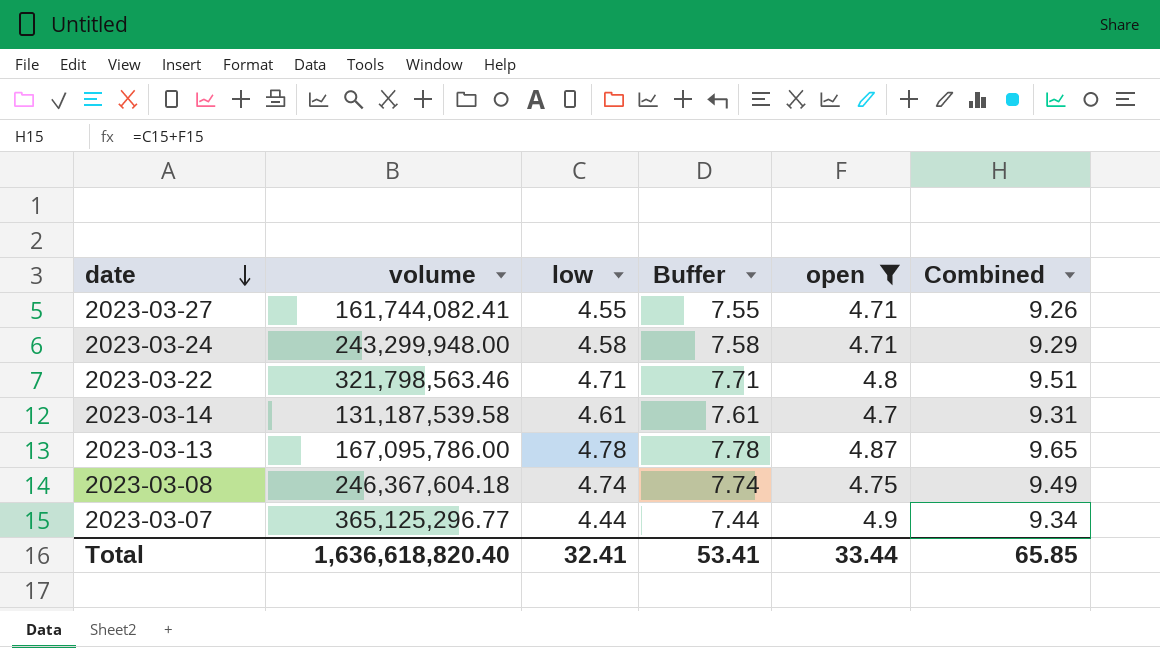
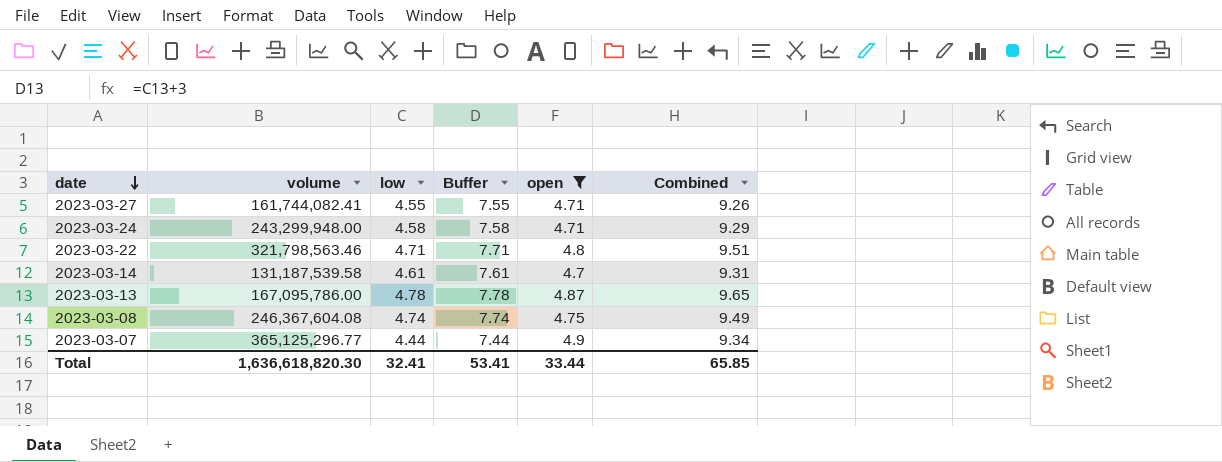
2023-03-08 | volume: 246,367,604.18 -> 246,367,604.08
Total | volume: 1,636,618,820.40 -> 1,636,618,820.30

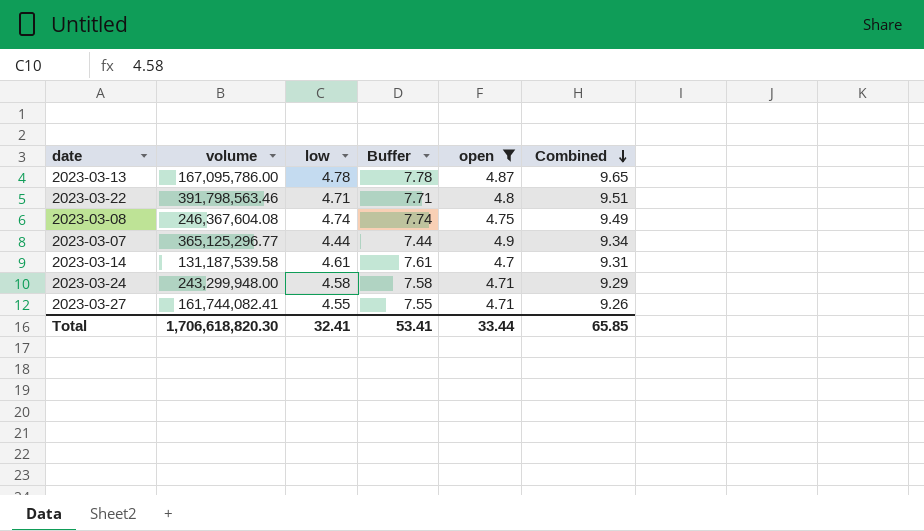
row order: date descending -> Combined descending
2023-03-22 | volume: 321,798,563.46 -> 391,798,563.46
Total | volume: 1,636,618,820.30 -> 1,706,618,820.30

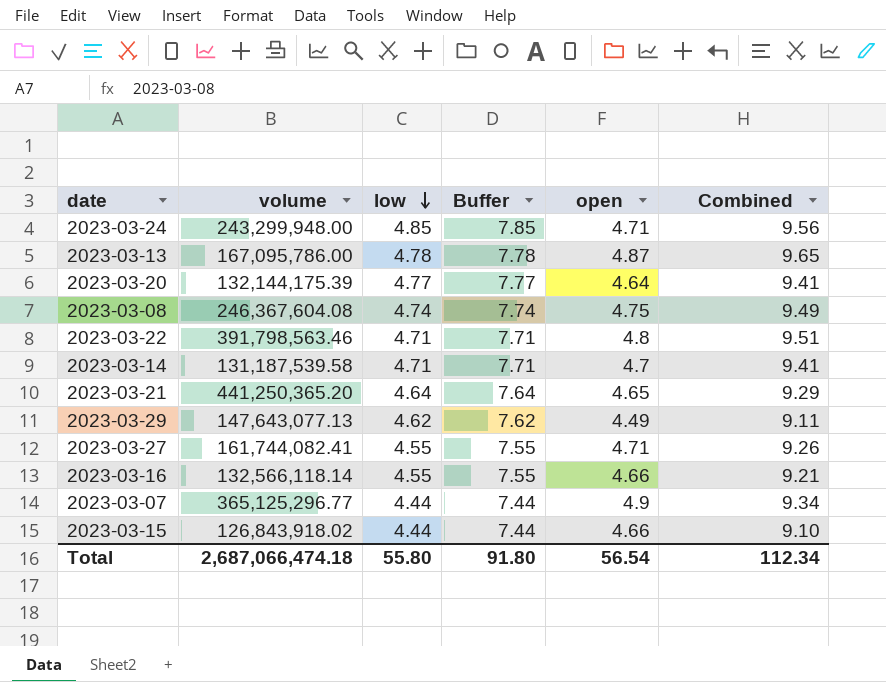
filter: open >= 4.7 -> none
row order: Combined descending -> low descending
2023-03-24 | low: 4.58 -> 4.85
2023-03-24 | Buffer: 7.58 -> 7.85
2023-03-24 | Combined: 9.29 -> 9.56
2023-03-14 | low: 4.61 -> 4.71
2023-03-14 | Buffer: 7.61 -> 7.71
2023-03-14 | Combined: 9.31 -> 9.41
Total | volume: 1,706,618,820.30 -> 2,687,066,474.18
Total | low: 32.41 -> 55.80
Total | Buffer: 53.41 -> 91.80
Total | open: 33.44 -> 56.54
Total | Combined: 65.85 -> 112.34

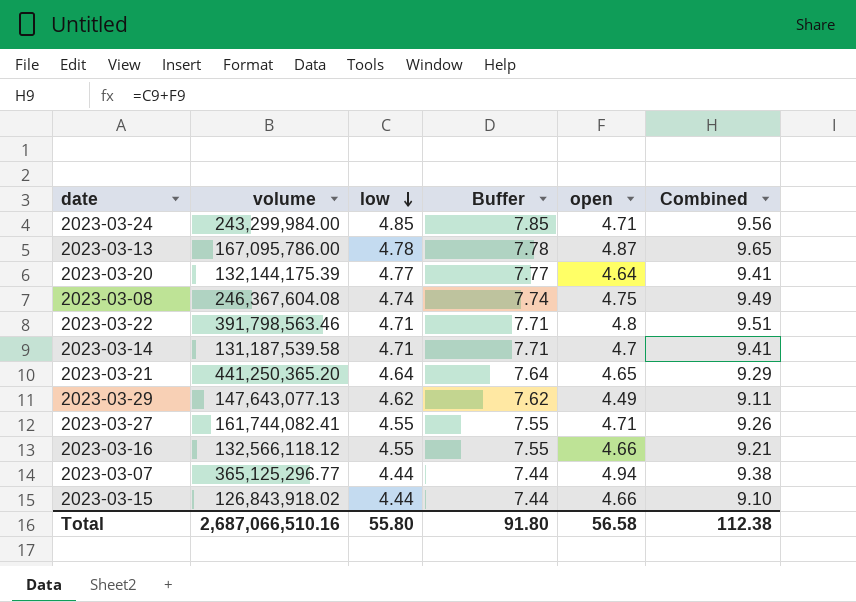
2023-03-24 | volume: 243,299,948.00 -> 243,299,984.00
2023-03-16 | volume: 132,566,118.14 -> 132,566,118.12
2023-03-07 | open: 4.9 -> 4.94
2023-03-07 | Combined: 9.34 -> 9.38
Total | volume: 2,687,066,474.18 -> 2,687,066,510.16
Total | open: 56.54 -> 56.58
Total | Combined: 112.34 -> 112.38

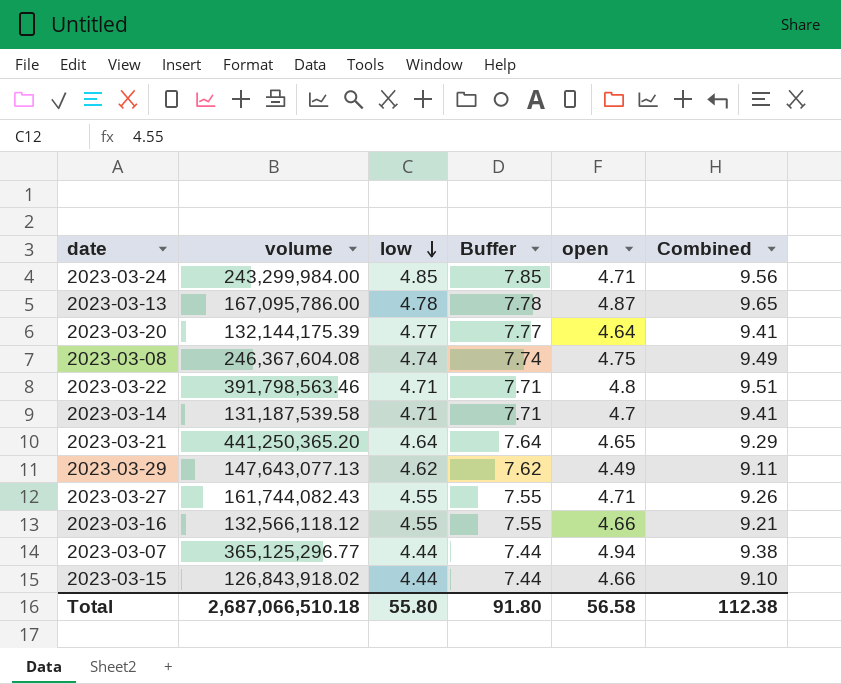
2023-03-27 | volume: 161,744,082.41 -> 161,744,082.43
Total | volume: 2,687,066,510.16 -> 2,687,066,510.18

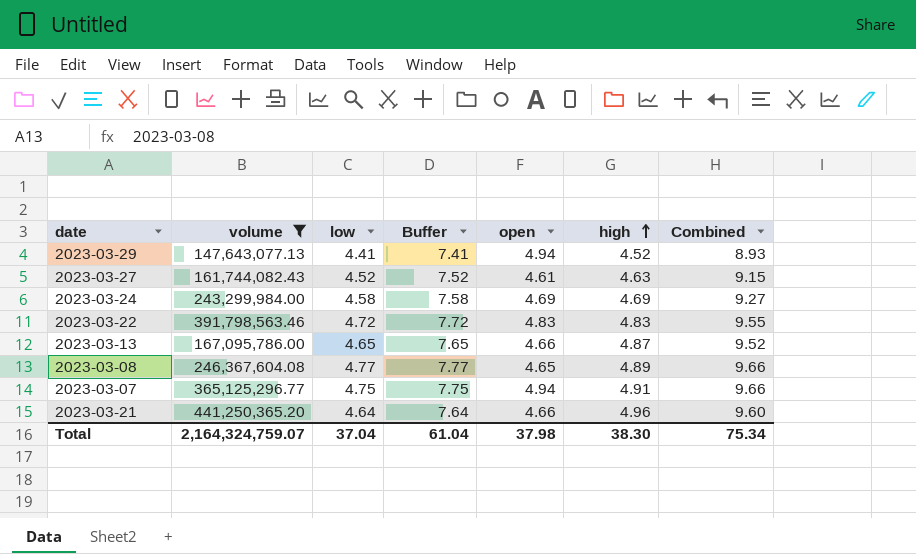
filter: none -> volume >= 147,643,077.13
row order: low descending -> high ascending
column high | position: none -> 6
column Combined | formula: [low] + [open] -> [low] + [high]
2023-03-29 | low: 4.62 -> 4.41
2023-03-29 | Buffer: 7.62 -> 7.41
2023-03-29 | open: 4.49 -> 4.94
2023-03-27 | low: 4.55 -> 4.52
2023-03-27 | Buffer: 7.55 -> 7.52
2023-03-27 | open: 4.71 -> 4.61
2023-03-24 | low: 4.85 -> 4.58
2023-03-24 | Buffer: 7.85 -> 7.58
2023-03-24 | open: 4.71 -> 4.69
2023-03-22 | low: 4.71 -> 4.72
2023-03-22 | Buffer: 7.71 -> 7.72
2023-03-22 | open: 4.8 -> 4.83
2023-03-13 | low: 4.78 -> 4.65
2023-03-13 | Buffer: 7.78 -> 7.65
2023-03-13 | open: 4.87 -> 4.66
2023-03-08 | low: 4.74 -> 4.77
2023-03-08 | Buffer: 7.74 -> 7.77
2023-03-08 | open: 4.75 -> 4.65
2023-03-07 | low: 4.44 -> 4.75
2023-03-07 | Buffer: 7.44 -> 7.75
2023-03-21 | open: 4.65 -> 4.66
Total | volume: 2,687,066,510.18 -> 2,164,324,759.07
Total | low: 55.80 -> 37.04
Total | Buffer: 91.80 -> 61.04
Total | open: 56.58 -> 37.98
Total | Combined: 112.38 -> 75.34

